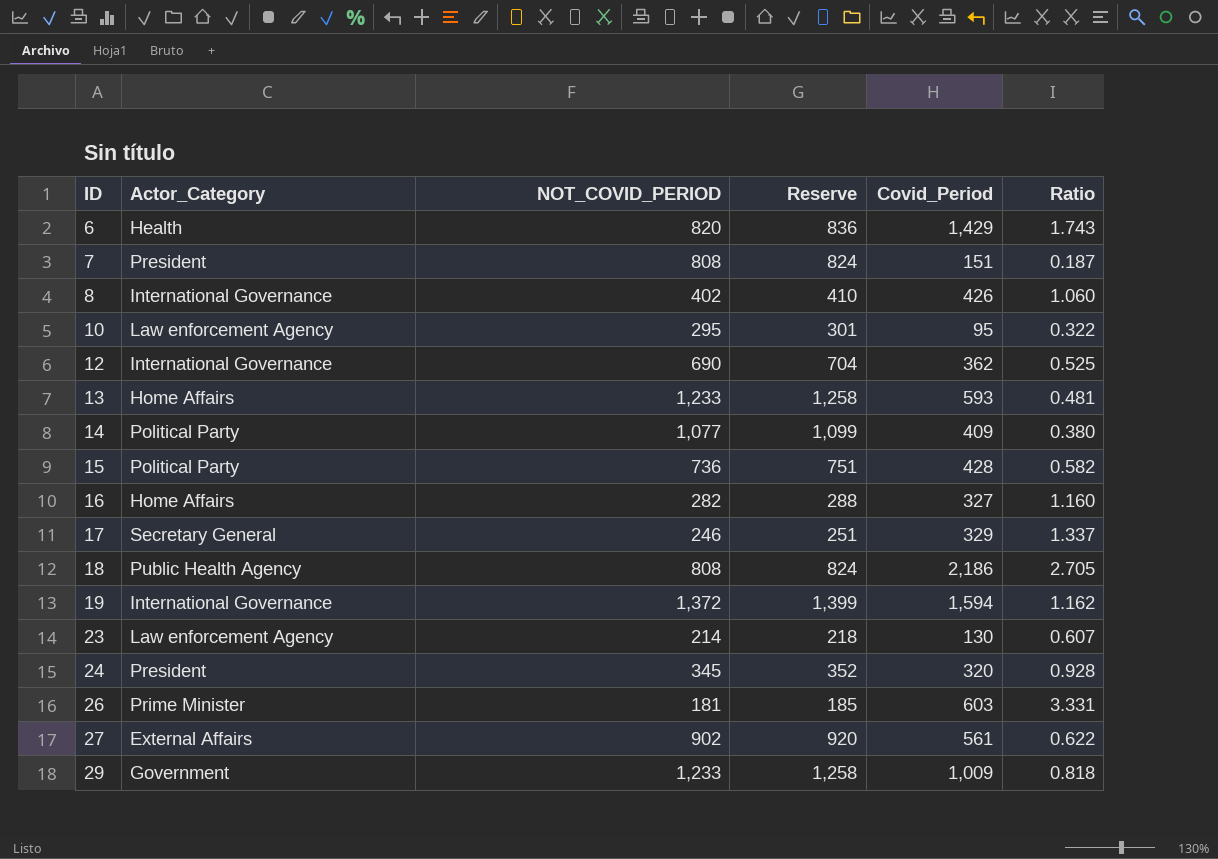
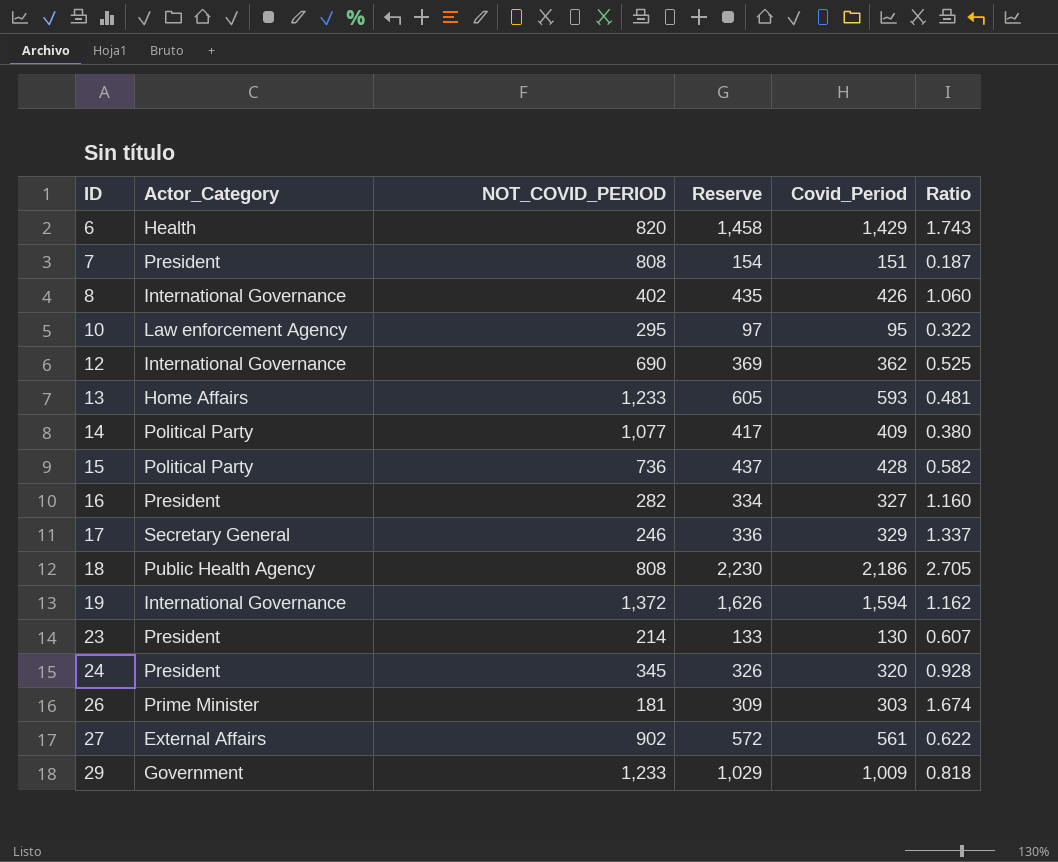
column Reserve | formula: [NOT_COVID_PERIOD] * 1.02 -> [Covid_Period] * 1.02
16 | Actor_Category: Home Affairs -> President
23 | Actor_Category: Law enforcement Agency -> President
26 | Covid_Period: 603 -> 303
26 | Ratio: 3.331 -> 1.674

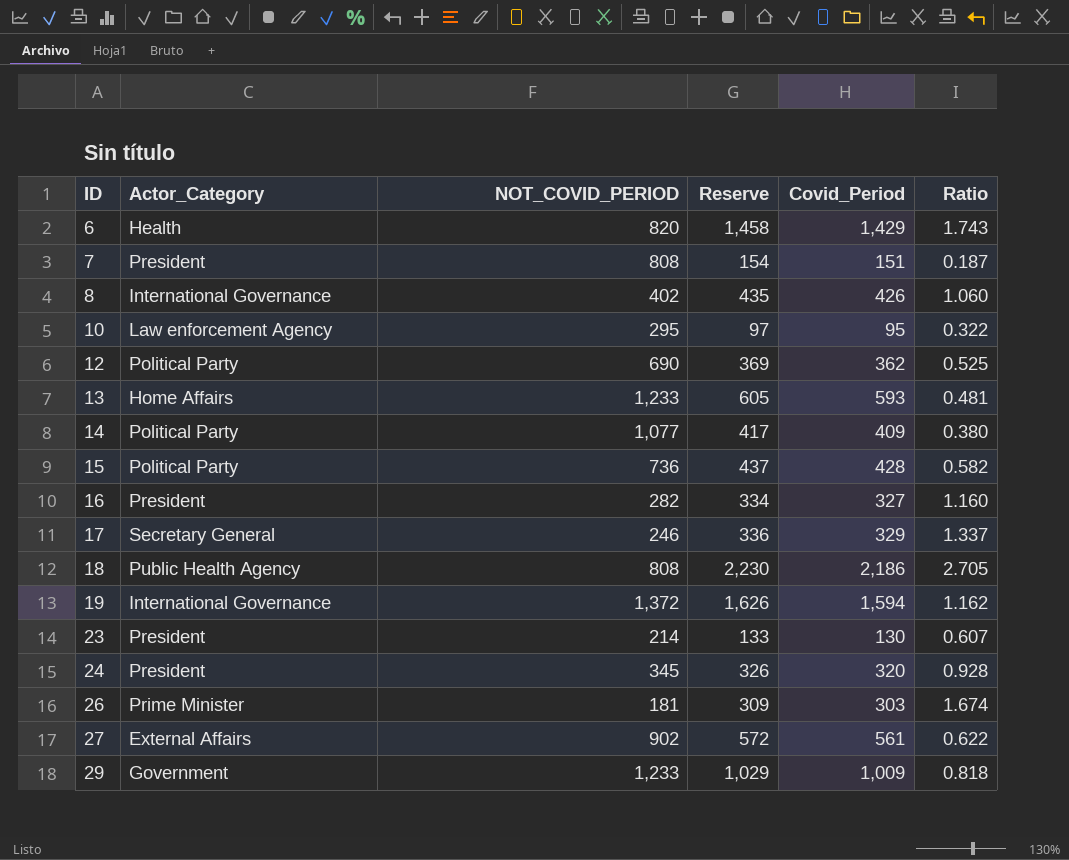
12 | Actor_Category: International Governance -> Political Party

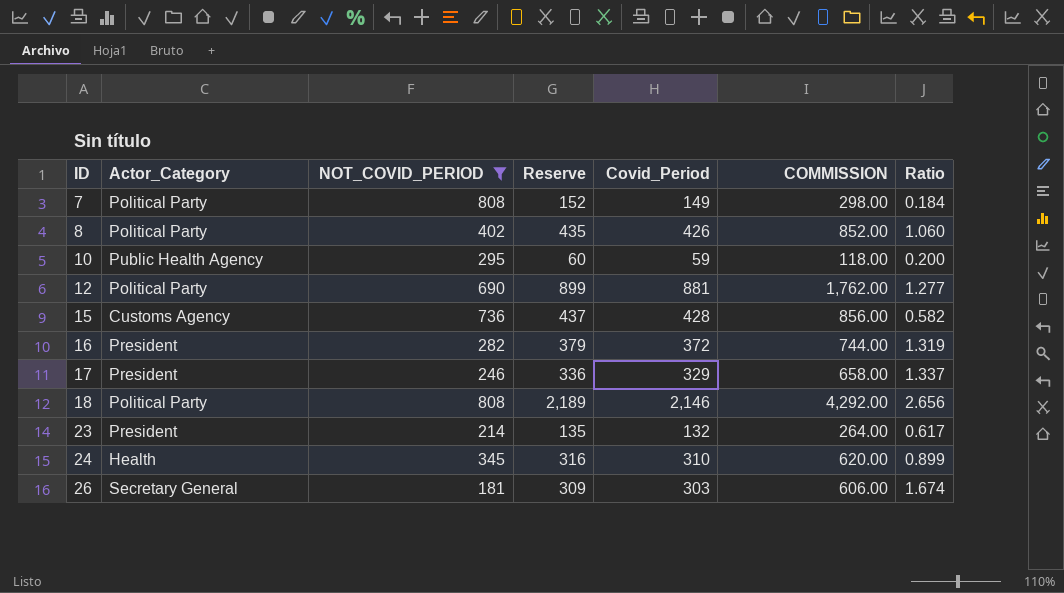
filter: none -> NOT_COVID_PERIOD <= 808
column COMMISSION | formula: none -> [Covid_Period] * 2
7 | Actor_Category: President -> Political Party
7 | Reserve: 154 -> 152
7 | Covid_Period: 151 -> 149
7 | Ratio: 0.187 -> 0.184
8 | Actor_Category: International Governance -> Political Party
10 | Actor_Category: Law enforcement Agency -> Public Health Agency
10 | Reserve: 97 -> 60
10 | Covid_Period: 95 -> 59
10 | Ratio: 0.322 -> 0.200
12 | Reserve: 369 -> 899
12 | Covid_Period: 362 -> 881
12 | Ratio: 0.525 -> 1.277
15 | Actor_Category: Political Party -> Customs Agency
16 | Reserve: 334 -> 379
16 | Covid_Period: 327 -> 372
16 | Ratio: 1.160 -> 1.319
17 | Actor_Category: Secretary General -> President
18 | Actor_Category: Public Health Agency -> Political Party
18 | Reserve: 2,230 -> 2,189
18 | Covid_Period: 2,186 -> 2,146
18 | Ratio: 2.705 -> 2.656
23 | Reserve: 133 -> 135
23 | Covid_Period: 130 -> 132
23 | Ratio: 0.607 -> 0.617
24 | Actor_Category: President -> Health
24 | Reserve: 326 -> 316
24 | Covid_Period: 320 -> 310
24 | Ratio: 0.928 -> 0.899
26 | Actor_Category: Prime Minister -> Secretary General

